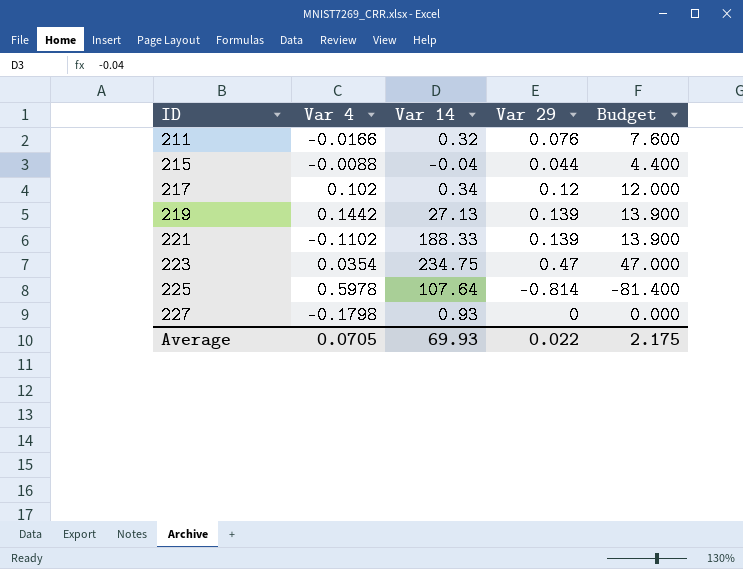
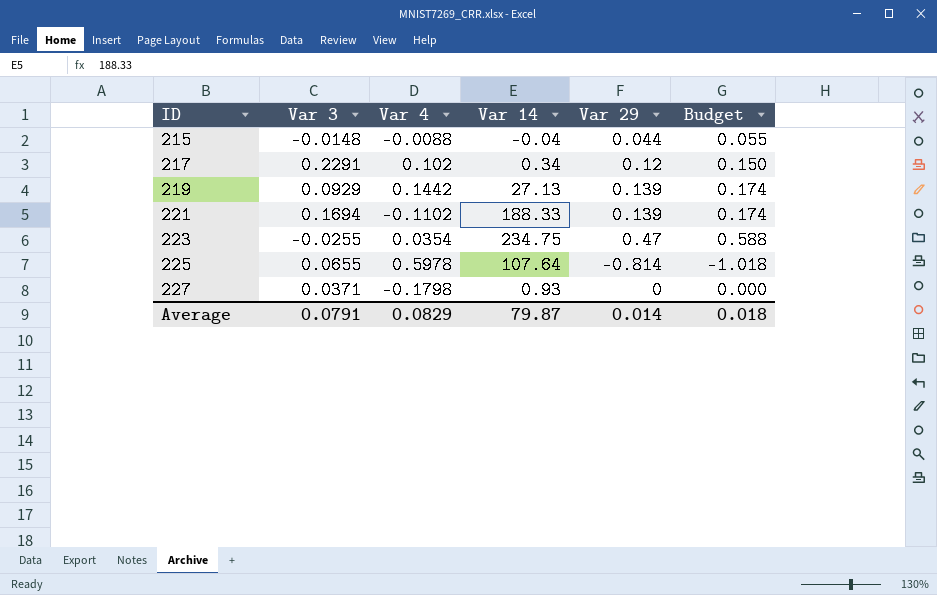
column Var 3 | position: none -> 2
column Budget | formula: [Var 29] * 100 -> [Var 29] * 1.25
row 211: -0.0166 | 0.32 | 0.076 | 7.600 -> none
Average | Var 4: 0.0705 -> 0.0829
Average | Var 14: 69.93 -> 79.87
Average | Var 29: 0.022 -> 0.014
Average | Budget: 2.175 -> 0.018

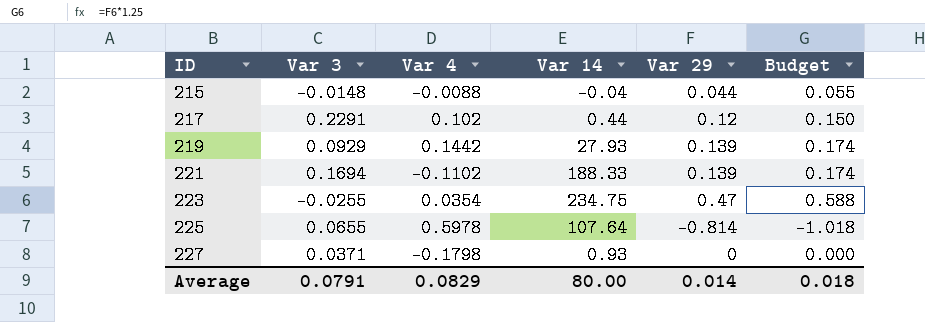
217 | Var 14: 0.34 -> 0.44
219 | Var 14: 27.13 -> 27.93
Average | Var 14: 79.87 -> 80.00

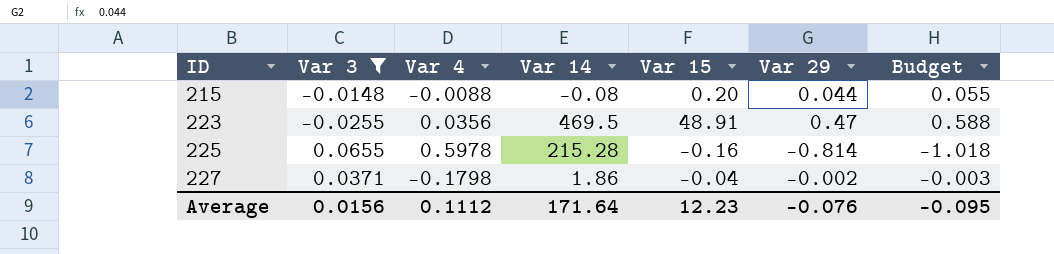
filter: none -> Var 3 <= 0.0655
column Var 15 | position: none -> 5
215 | Var 14: -0.04 -> -0.08
223 | Var 4: 0.0354 -> 0.0356
223 | Var 14: 234.75 -> 469.5
225 | Var 14: 107.64 -> 215.28
227 | Var 14: 0.93 -> 1.86
227 | Var 29: 0 -> -0.002
227 | Budget: 0.000 -> -0.003
Average | Var 3: 0.0791 -> 0.0156
Average | Var 4: 0.0829 -> 0.1112
Average | Var 14: 80.00 -> 171.64
Average | Var 29: 0.014 -> -0.076
Average | Budget: 0.018 -> -0.095

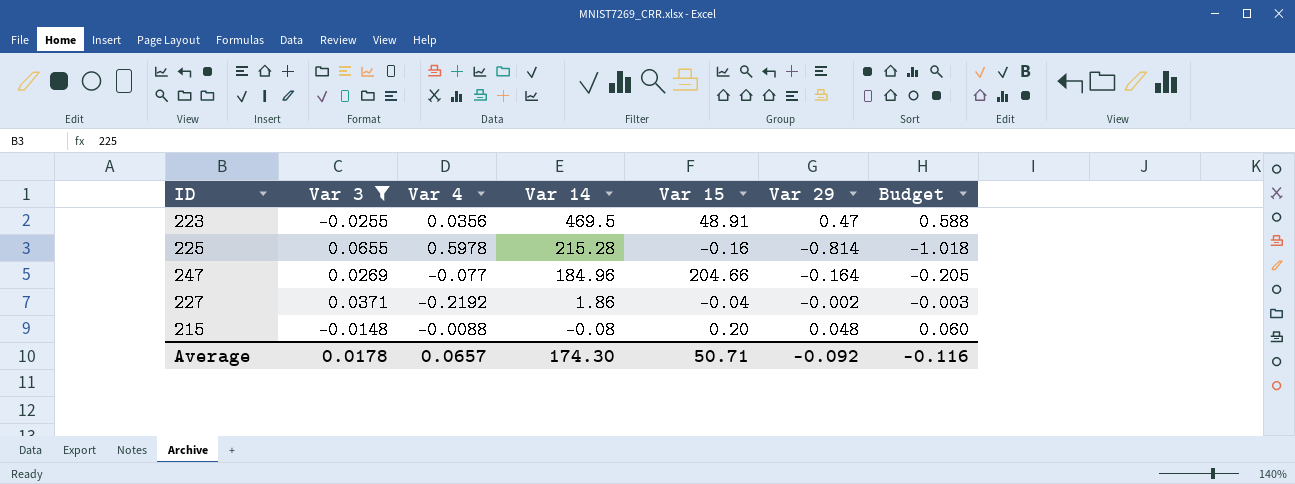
row order: ID ascending -> Var 14 descending
row 247: none -> 0.0269 | -0.077 | 184.96 | 204.66 | -0.164 | -0.205
227 | Var 4: -0.1798 -> -0.2192
215 | Var 29: 0.044 -> 0.048
215 | Budget: 0.055 -> 0.060
Average | Var 3: 0.0156 -> 0.0178
Average | Var 4: 0.1112 -> 0.0657
Average | Var 14: 171.64 -> 174.30
Average | Var 15: 12.23 -> 50.71
Average | Var 29: -0.076 -> -0.092
Average | Budget: -0.095 -> -0.116

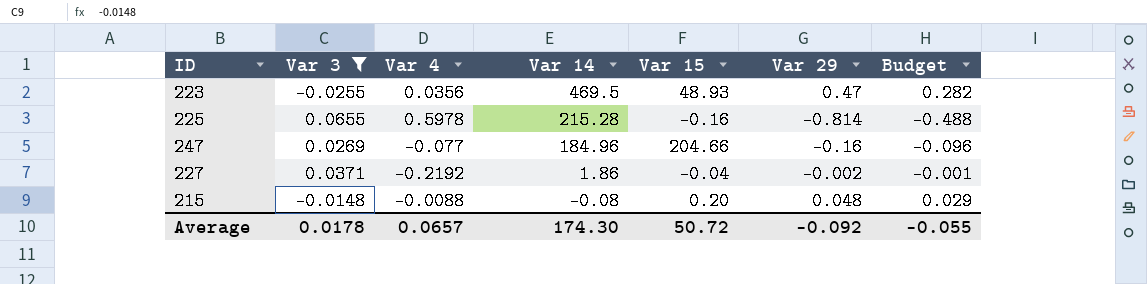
column Budget | formula: [Var 29] * 1.25 -> [Var 29] * 0.6
223 | Var 15: 48.91 -> 48.93
247 | Var 29: -0.164 -> -0.16
Average | Var 15: 50.71 -> 50.72
Average | Budget: -0.116 -> -0.055

